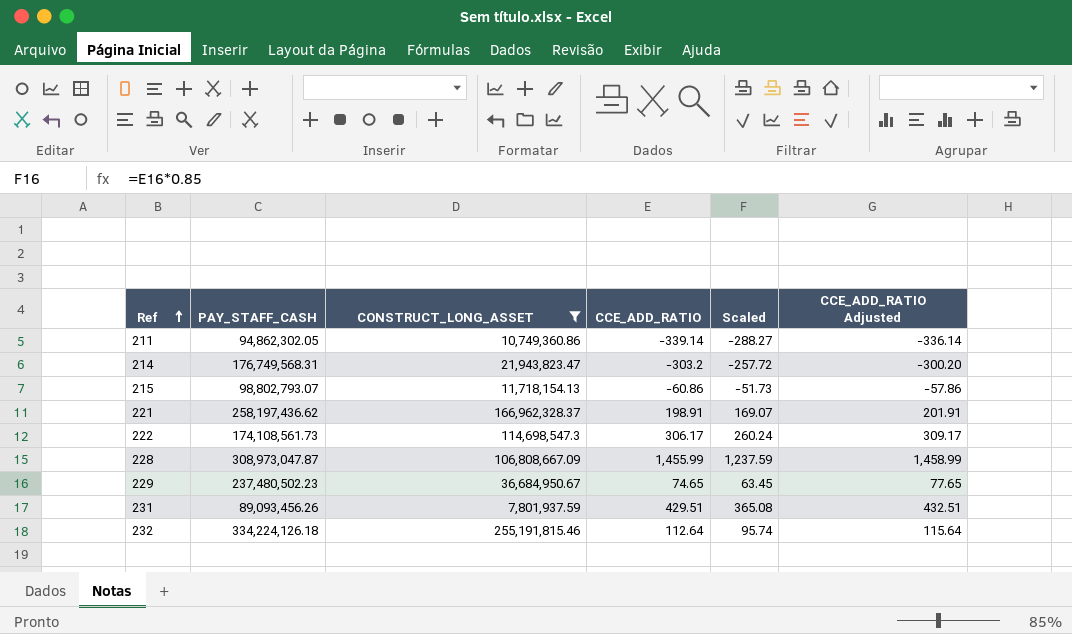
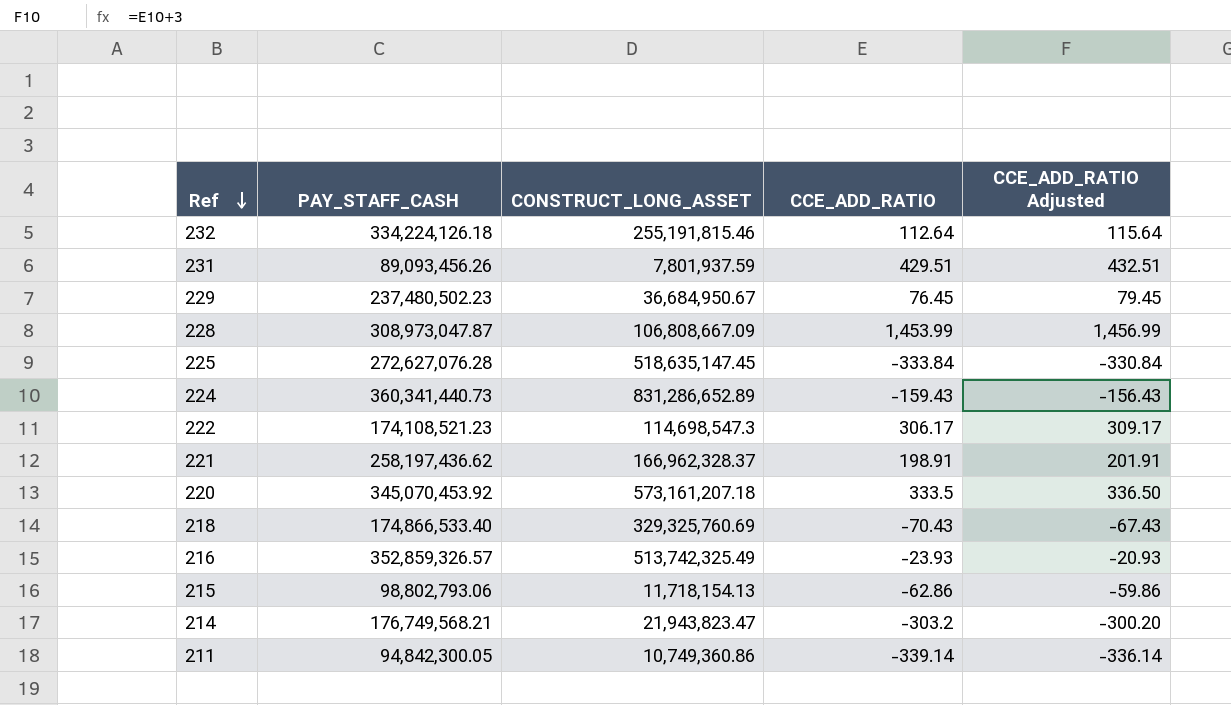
filter: CONSTRUCT_LONG_ASSET <= 255,191,815.46 -> none
row order: Ref ascending -> Ref descending
column Scaled | formula: [CCE_ADD_RATIO] * 0.85 -> none
229 | CCE_ADD_RATIO: 74.65 -> 76.45
229 | CCE_ADD_RATIO Adjusted: 77.65 -> 79.45
228 | CCE_ADD_RATIO: 1,455.99 -> 1,453.99
228 | CCE_ADD_RATIO Adjusted: 1,458.99 -> 1,456.99
222 | PAY_STAFF_CASH: 174,108,561.73 -> 174,108,521.23
215 | PAY_STAFF_CASH: 98,802,793.07 -> 98,802,793.06
215 | CCE_ADD_RATIO: -60.86 -> -62.86
215 | CCE_ADD_RATIO Adjusted: -57.86 -> -59.86
214 | PAY_STAFF_CASH: 176,749,568.31 -> 176,749,568.21
211 | PAY_STAFF_CASH: 94,862,302.05 -> 94,842,300.05

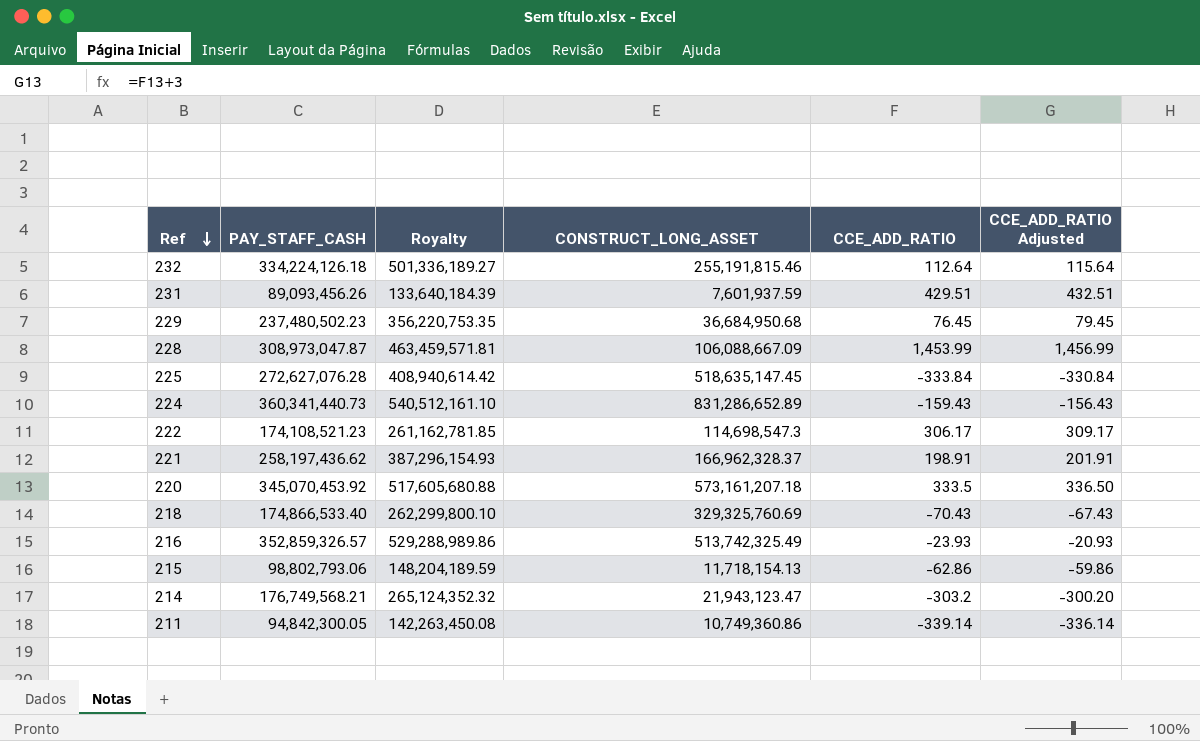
column Royalty | formula: none -> [PAY_STAFF_CASH] * 1.5
231 | CONSTRUCT_LONG_ASSET: 7,801,937.59 -> 7,601,937.59
229 | CONSTRUCT_LONG_ASSET: 36,684,950.67 -> 36,684,950.68
228 | CONSTRUCT_LONG_ASSET: 106,808,667.09 -> 106,088,667.09
214 | CONSTRUCT_LONG_ASSET: 21,943,823.47 -> 21,943,123.47

